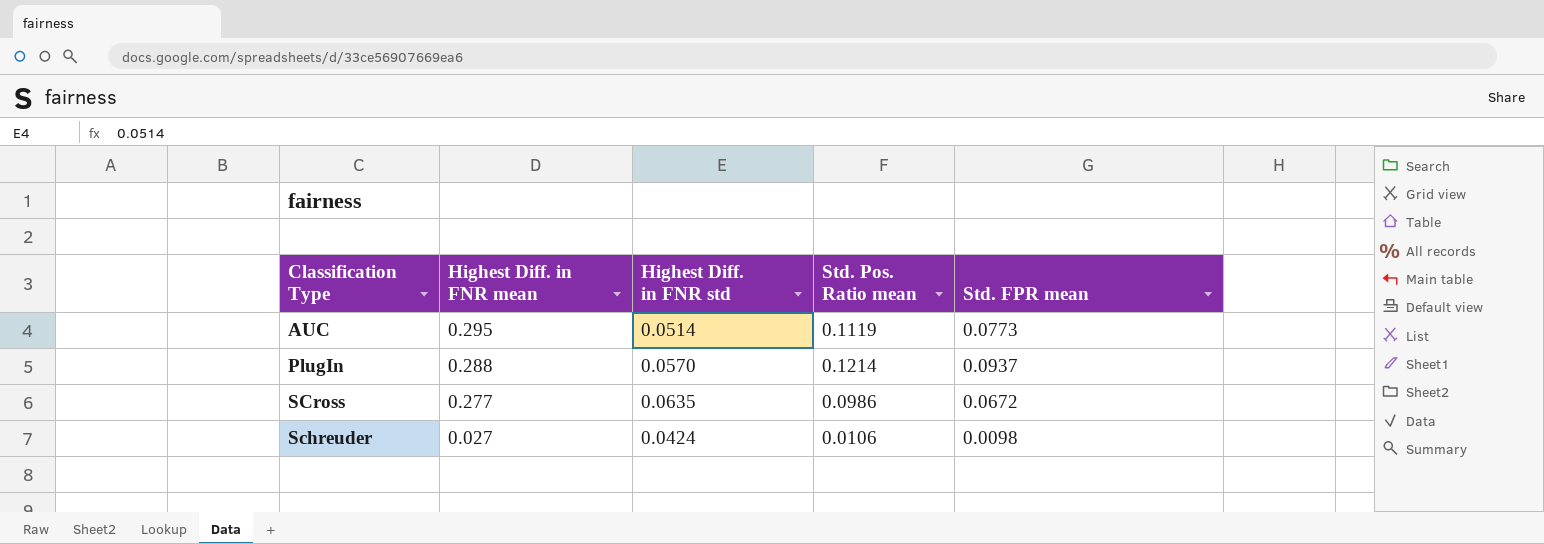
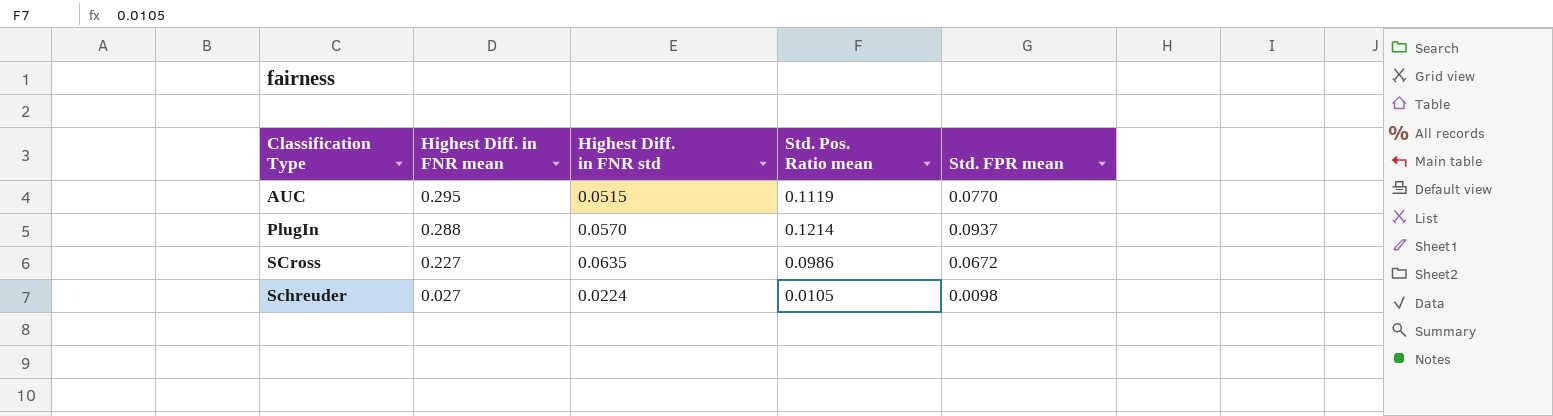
AUC | Highest Diff. in FNR std: 0.0514 -> 0.0515
AUC | Std. FPR mean: 0.0773 -> 0.0770
SCross | Highest Diff. in FNR mean: 0.277 -> 0.227
Schreuder | Highest Diff. in FNR std: 0.0424 -> 0.0224
Schreuder | Std. Pos. Ratio mean: 0.0106 -> 0.0105

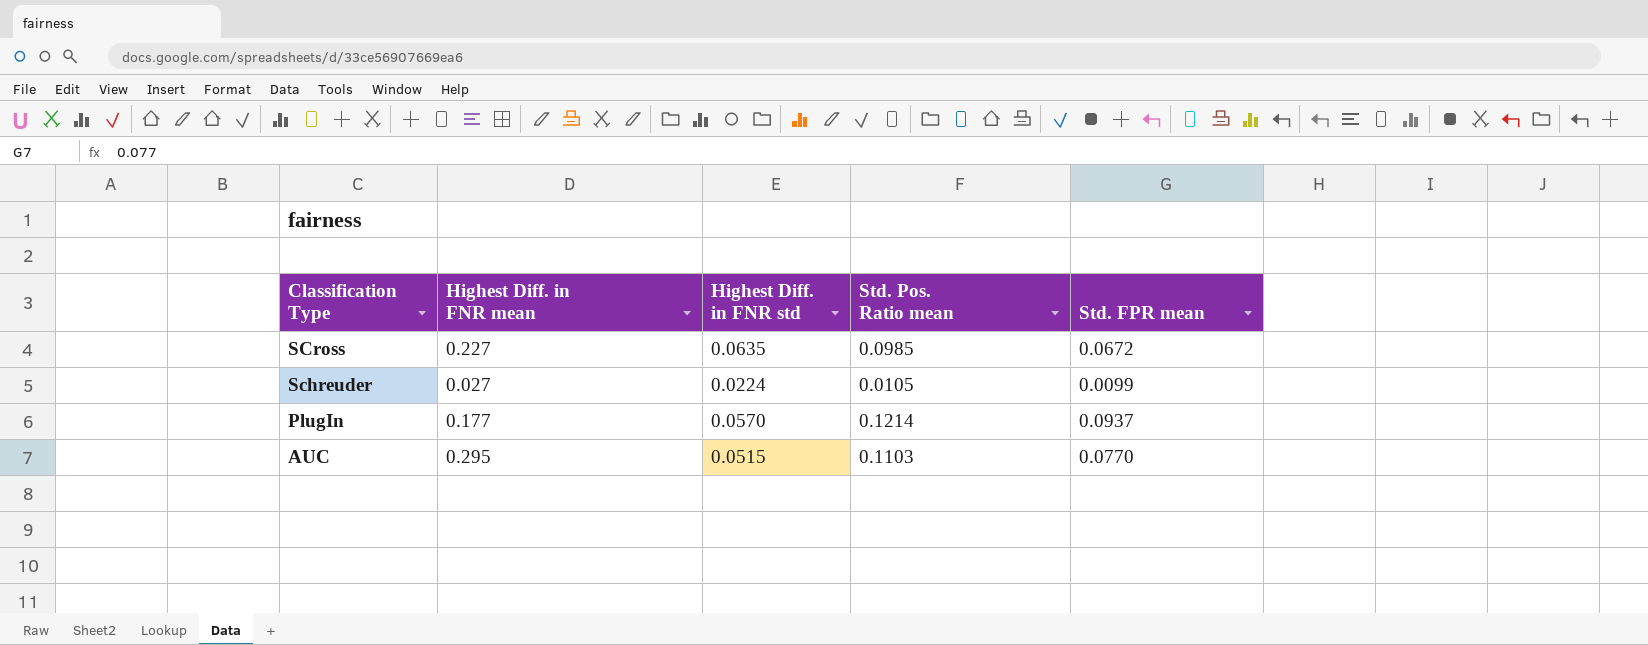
row order: Highest Diff. in FNR mean descending -> Classification Type descending
SCross | Std. Pos. Ratio mean: 0.0986 -> 0.0985
Schreuder | Std. FPR mean: 0.0098 -> 0.0099
PlugIn | Highest Diff. in FNR mean: 0.288 -> 0.177
AUC | Std. Pos. Ratio mean: 0.1119 -> 0.1103

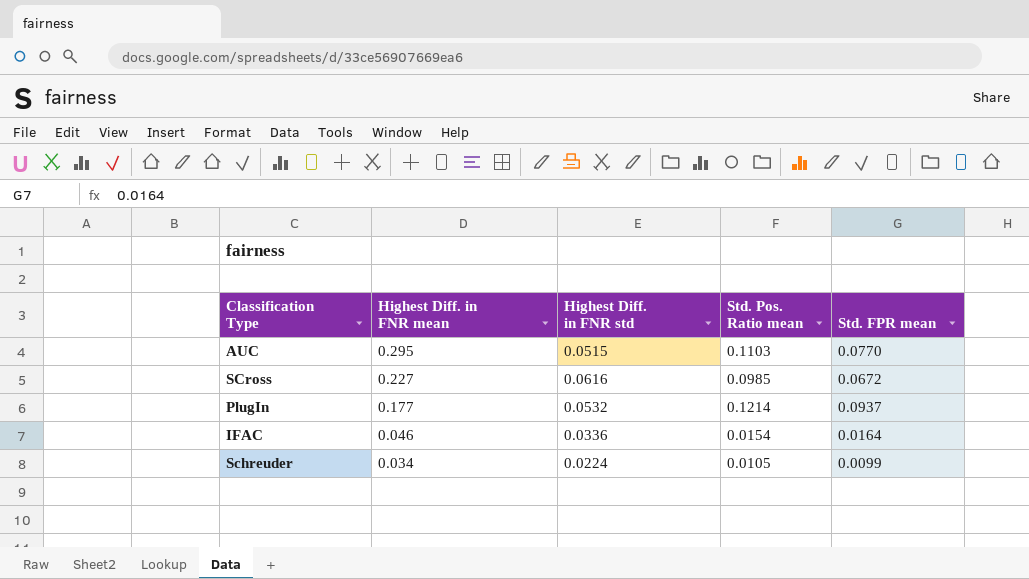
row order: Classification Type descending -> Highest Diff. in FNR mean descending
SCross | Highest Diff. in FNR std: 0.0635 -> 0.0616
PlugIn | Highest Diff. in FNR std: 0.0570 -> 0.0532
row IFAC: none -> 0.046 | 0.0336 | 0.0154 | 0.0164
Schreuder | Highest Diff. in FNR mean: 0.027 -> 0.034

